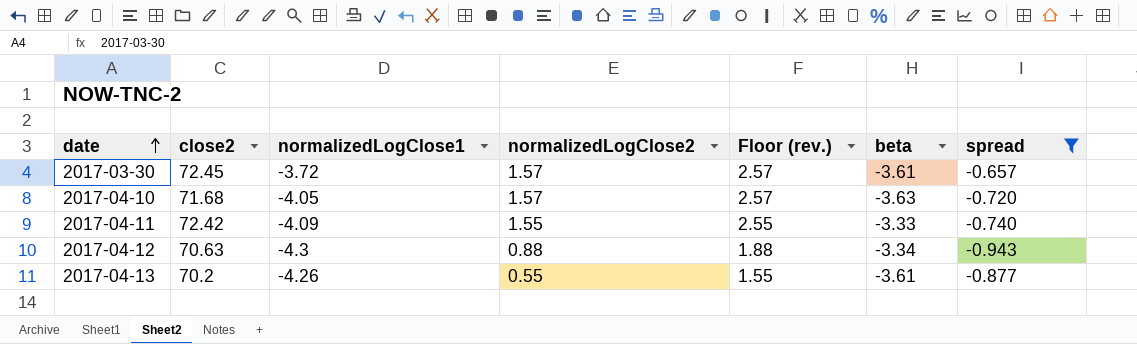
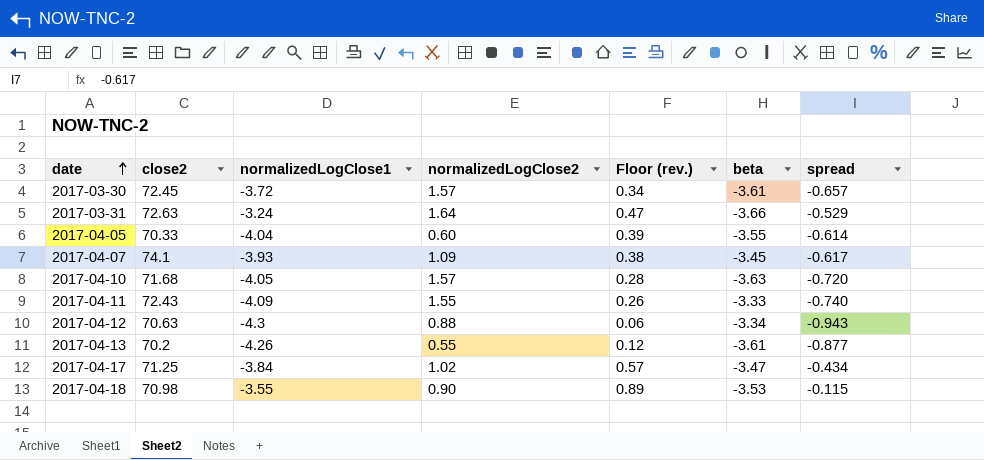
filter: spread <= -0.657 -> none
column Floor (rev.) | formula: [normalizedLogClose2] + 1 -> [spread] + 1
2017-04-11 | close2: 72.42 -> 72.43

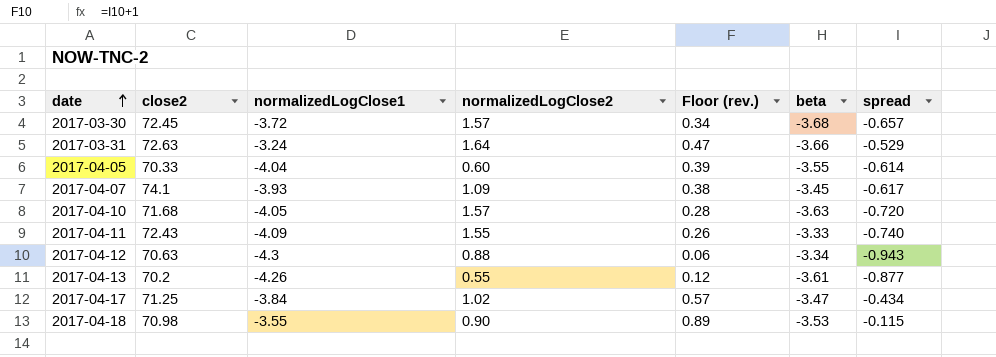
2017-03-30 | beta: -3.61 -> -3.68

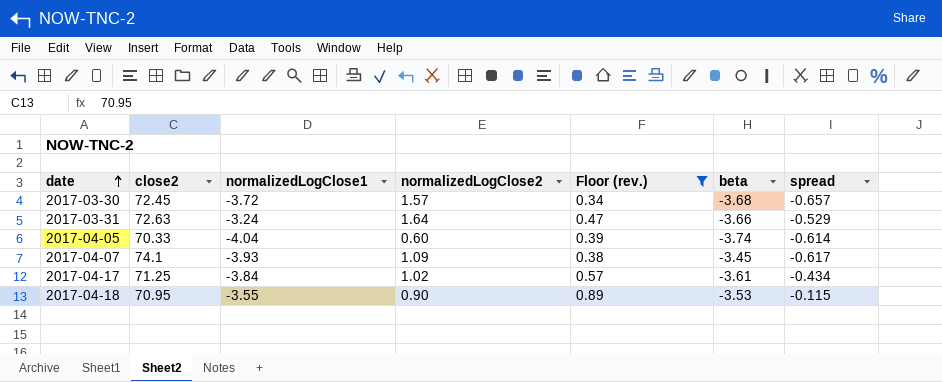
filter: none -> Floor (rev.) >= 0.34
2017-04-05 | beta: -3.55 -> -3.74
2017-04-17 | beta: -3.47 -> -3.61
2017-04-18 | close2: 70.98 -> 70.95

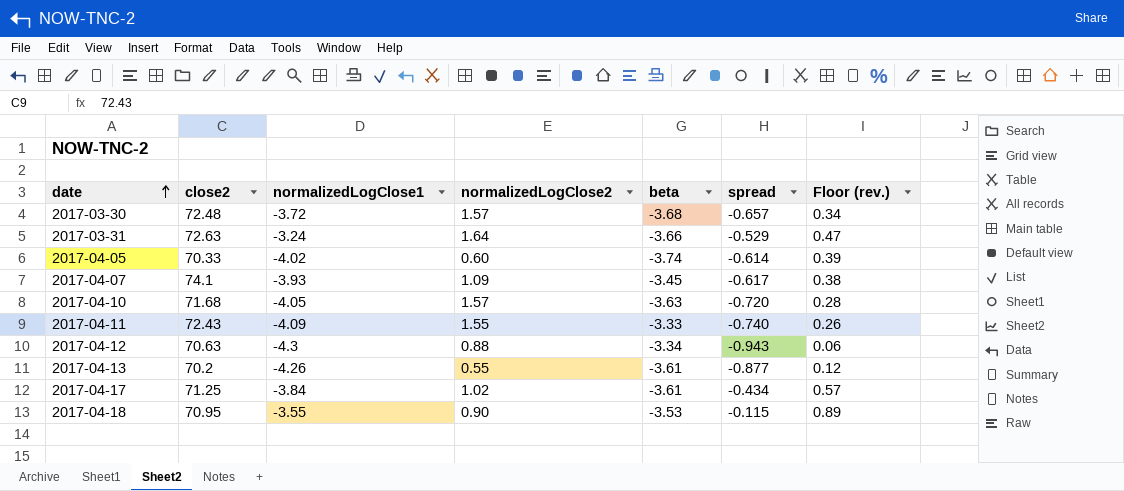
filter: Floor (rev.) >= 0.34 -> none
column Floor (rev.) | position: 5 -> 7
2017-03-30 | close2: 72.45 -> 72.48
2017-04-05 | normalizedLogClose1: -4.04 -> -4.02

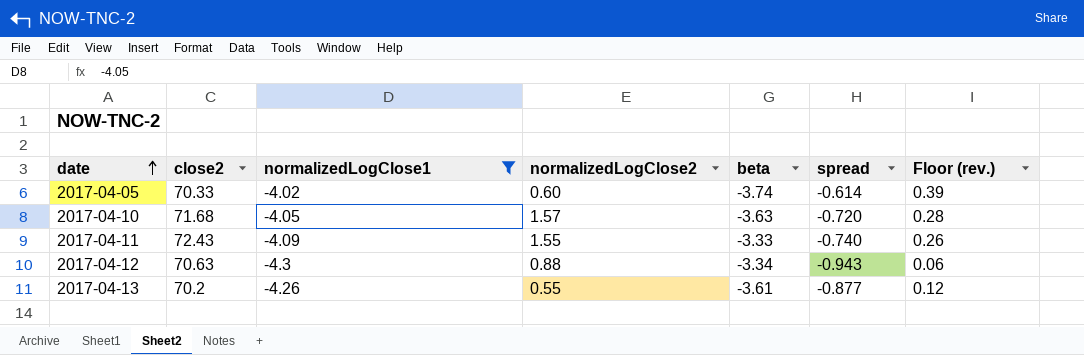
filter: none -> normalizedLogClose1 <= -4.02

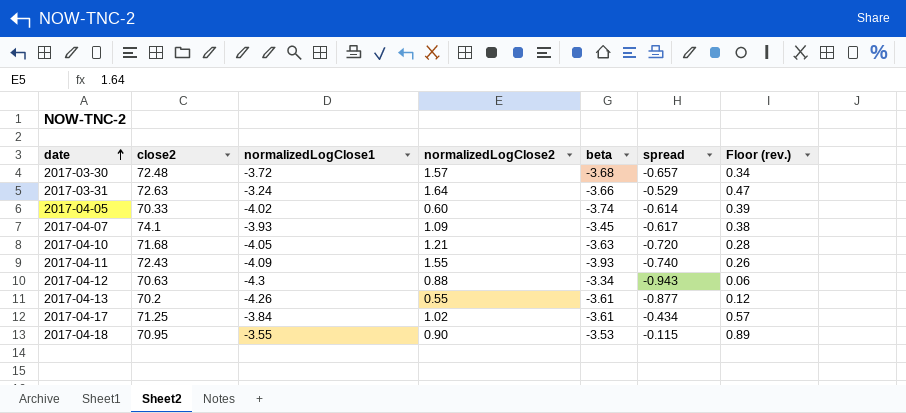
filter: normalizedLogClose1 <= -4.02 -> none
2017-04-10 | normalizedLogClose2: 1.57 -> 1.21
2017-04-11 | beta: -3.33 -> -3.93

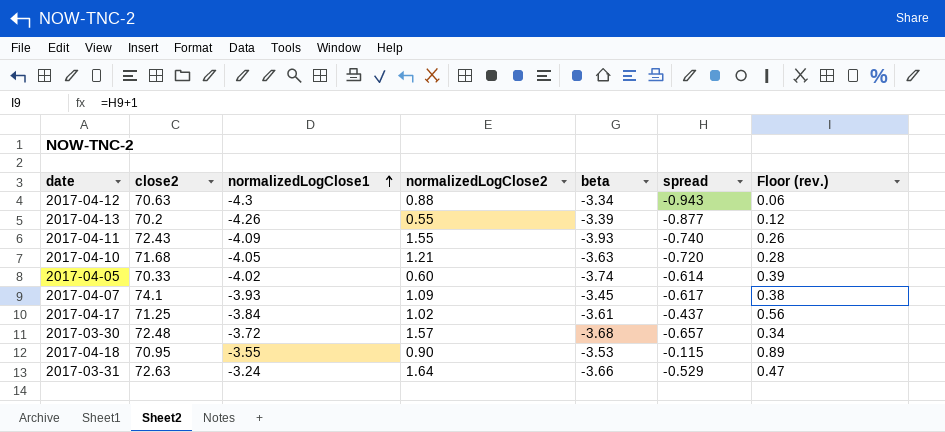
row order: date ascending -> normalizedLogClose1 ascending
2017-04-13 | beta: -3.61 -> -3.39
2017-04-17 | spread: -0.434 -> -0.437
2017-04-17 | Floor (rev.): 0.57 -> 0.56

